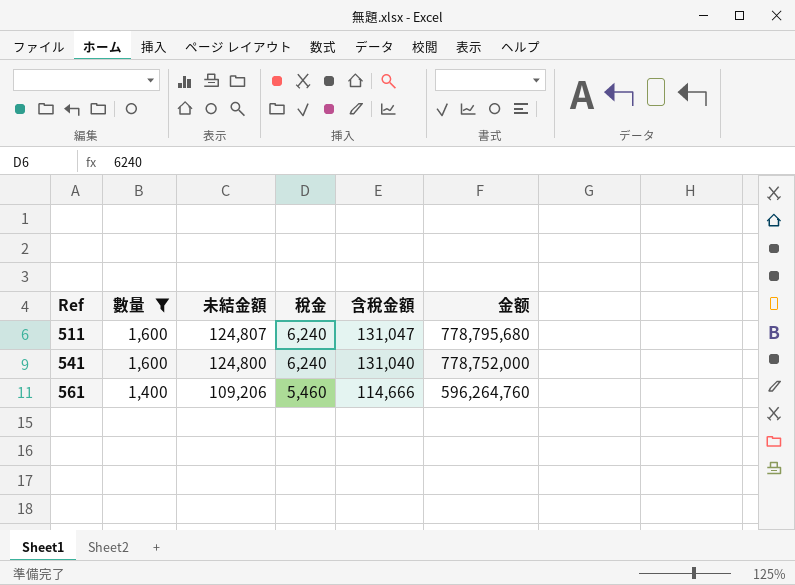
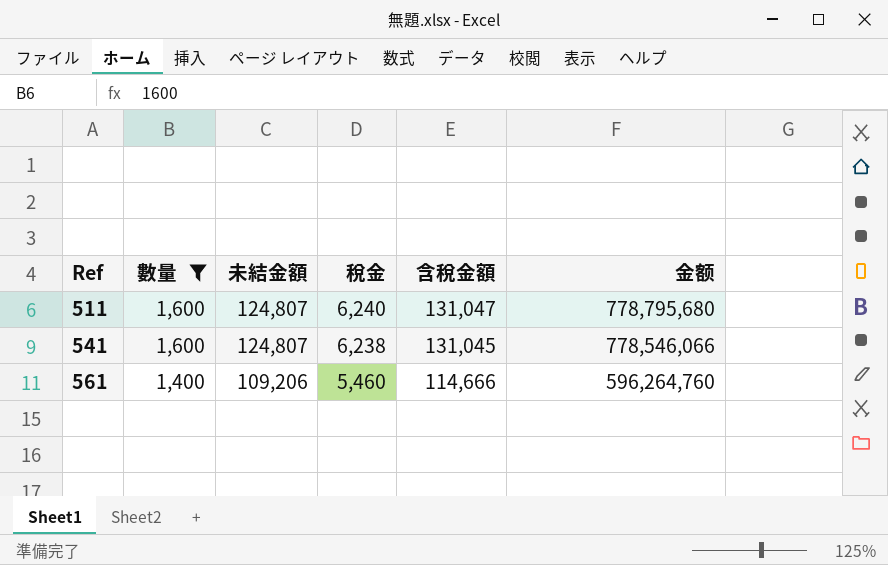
541 | 未結金額: 124,800 -> 124,807
541 | 稅金: 6,240 -> 6,238
541 | 含稅金額: 131,040 -> 131,045
541 | 金额: 778,752,000 -> 778,546,066

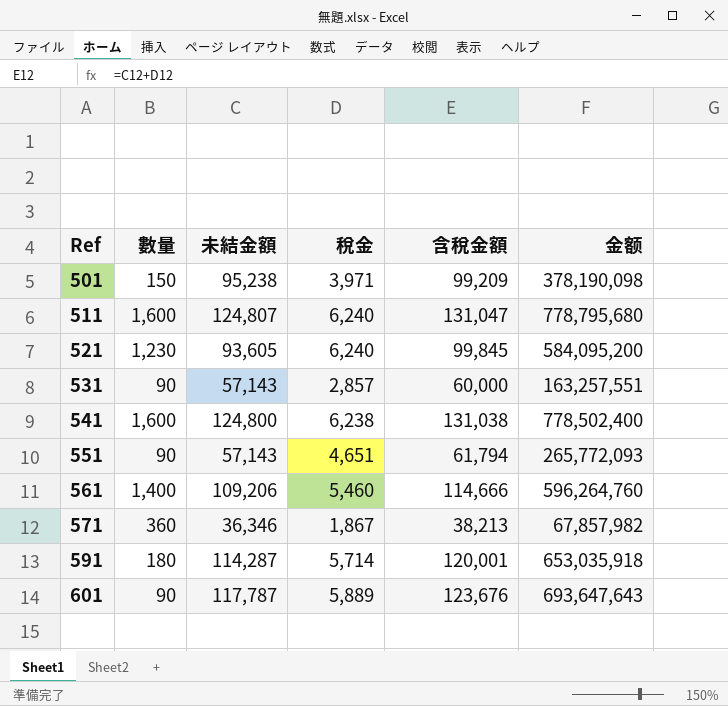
filter: 數量 >= 1,400 -> none
541 | 未結金額: 124,807 -> 124,800
541 | 含稅金額: 131,045 -> 131,038
541 | 金额: 778,546,066 -> 778,502,400

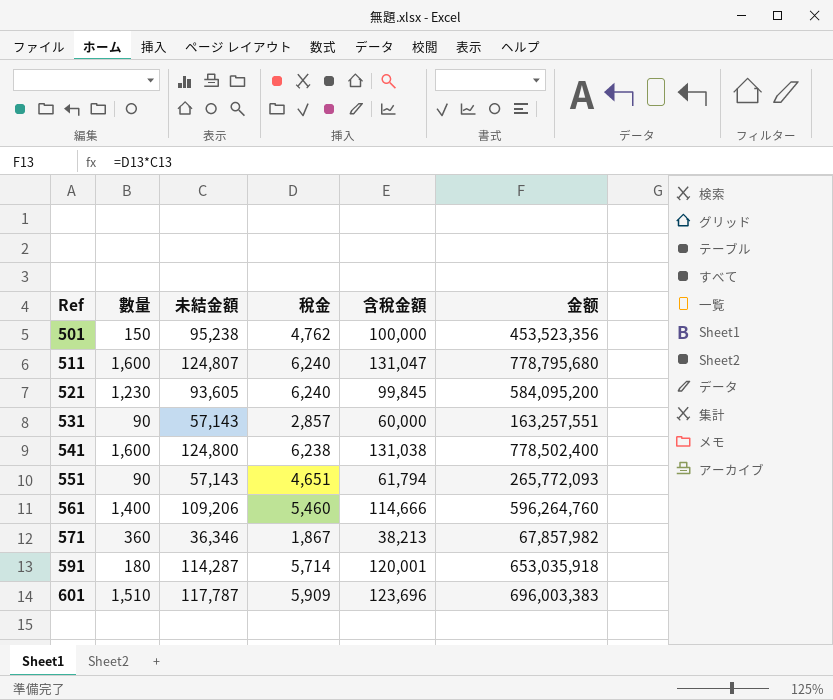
501 | 稅金: 3,971 -> 4,762
501 | 含稅金額: 99,209 -> 100,000
501 | 金额: 378,190,098 -> 453,523,356
601 | 數量: 90 -> 1,510
601 | 稅金: 5,889 -> 5,909
601 | 含稅金額: 123,676 -> 123,696
601 | 金额: 693,647,643 -> 696,003,383

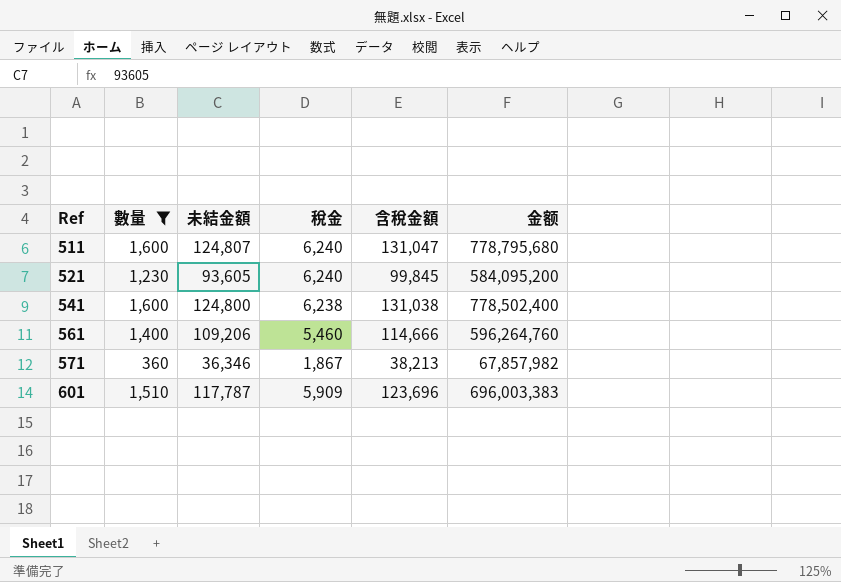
filter: none -> 數量 >= 360

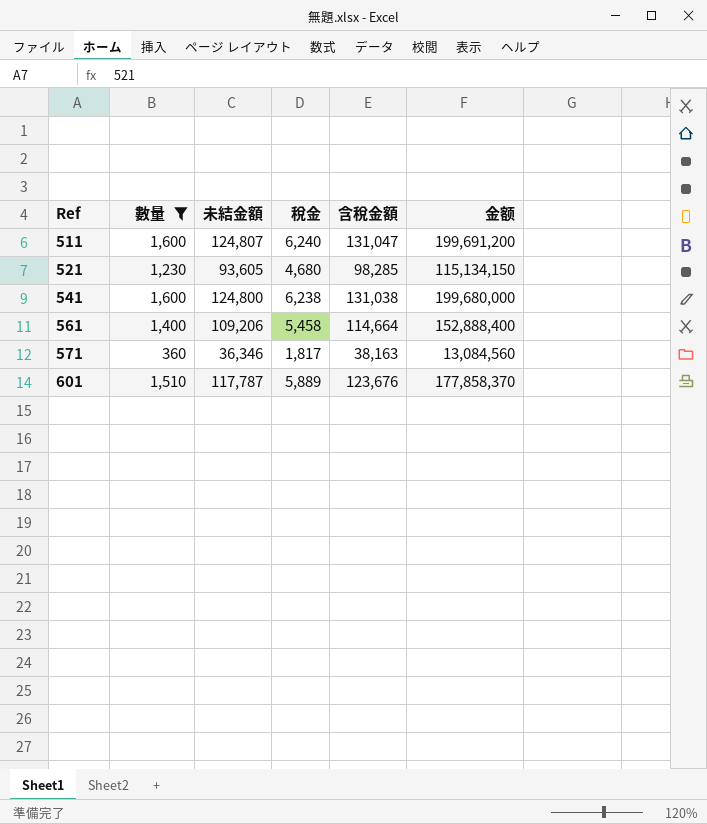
column 金额 | formula: [未結金額] * [稅金] -> [數量] * [未結金額]
521 | 稅金: 6,240 -> 4,680
521 | 含稅金額: 99,845 -> 98,285
561 | 稅金: 5,460 -> 5,458
561 | 含稅金額: 114,666 -> 114,664
571 | 稅金: 1,867 -> 1,817
571 | 含稅金額: 38,213 -> 38,163
601 | 稅金: 5,909 -> 5,889
601 | 含稅金額: 123,696 -> 123,676

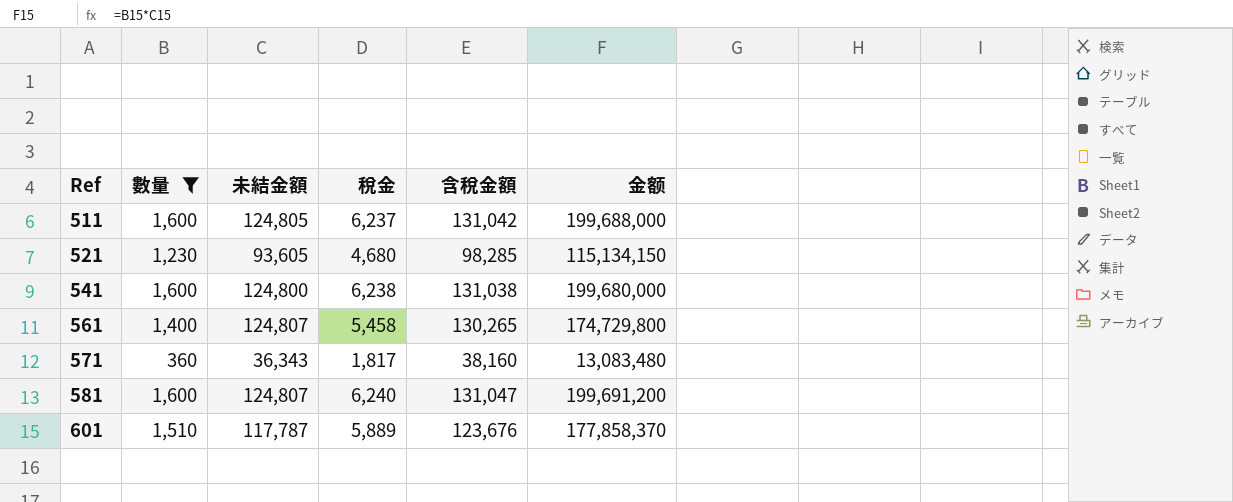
511 | 未結金額: 124,807 -> 124,805
511 | 稅金: 6,240 -> 6,237
511 | 含稅金額: 131,047 -> 131,042
511 | 金额: 199,691,200 -> 199,688,000
561 | 未結金額: 109,206 -> 124,807
561 | 含稅金額: 114,664 -> 130,265
561 | 金额: 152,888,400 -> 174,729,800
571 | 未結金額: 36,346 -> 36,343
571 | 含稅金額: 38,163 -> 38,160
571 | 金额: 13,084,560 -> 13,083,480
row 581: none -> 1,600 | 124,807 | 6,240 | 131,047 | 199,691,200

